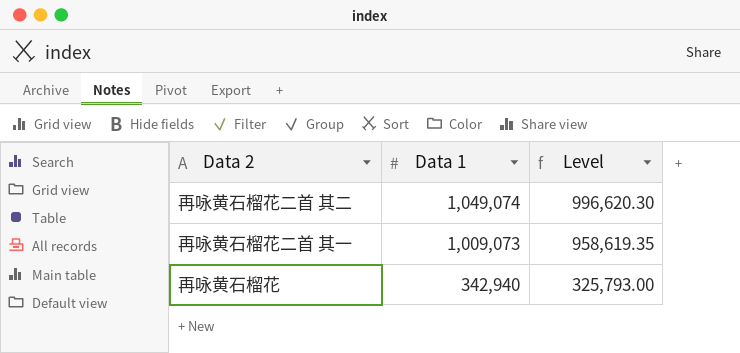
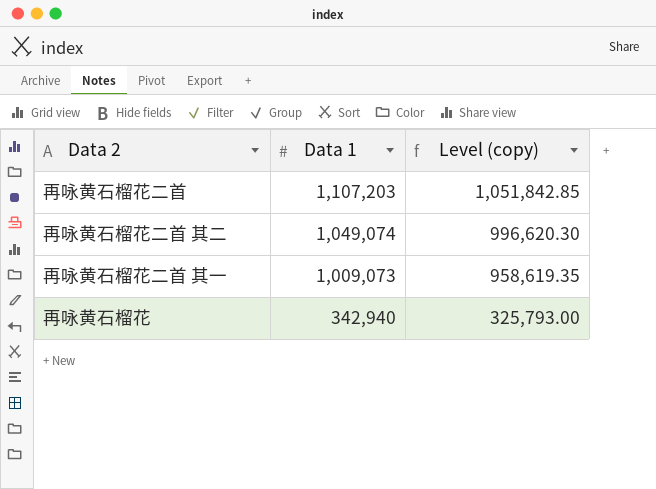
column name: Level -> Level (copy)
row 再咏黄石榴花二首: none -> 1,107,203 | 1,051,842.85

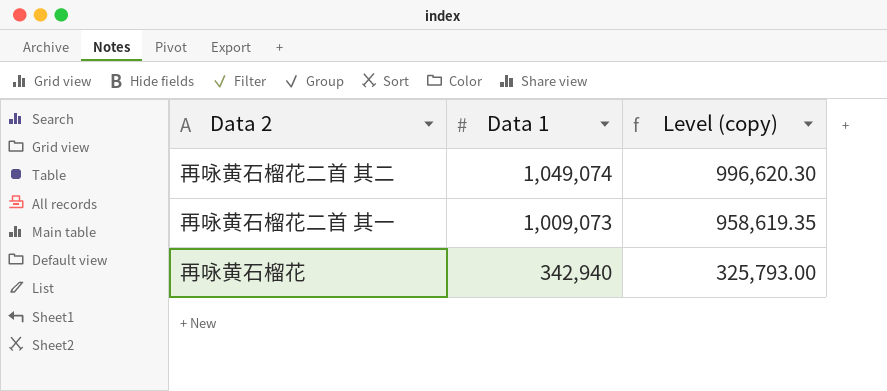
row 再咏黄石榴花二首: 1,107,203 | 1,051,842.85 -> none

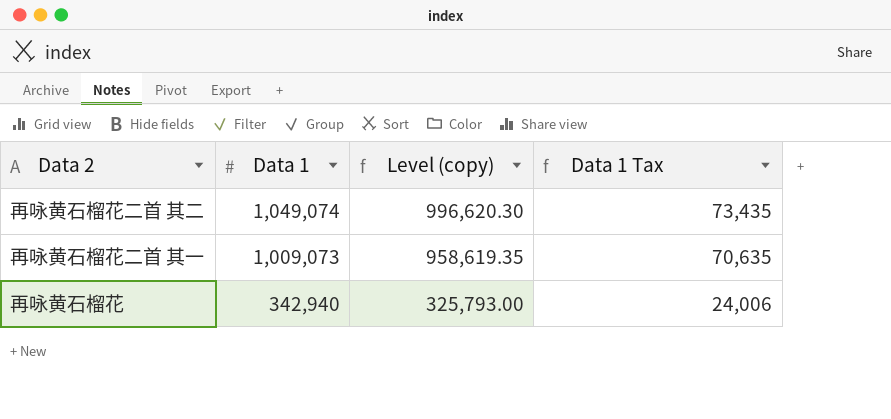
column Data 1 Tax | formula: none -> [Data 1] * 0.07

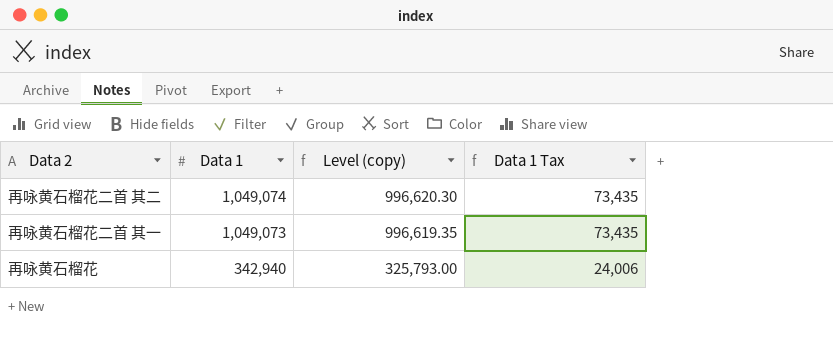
再咏黄石榴花二首 其一 | Data 1: 1,009,073 -> 1,049,073
再咏黄石榴花二首 其一 | Level (copy): 958,619.35 -> 996,619.35
再咏黄石榴花二首 其一 | Data 1 Tax: 70,635 -> 73,435

